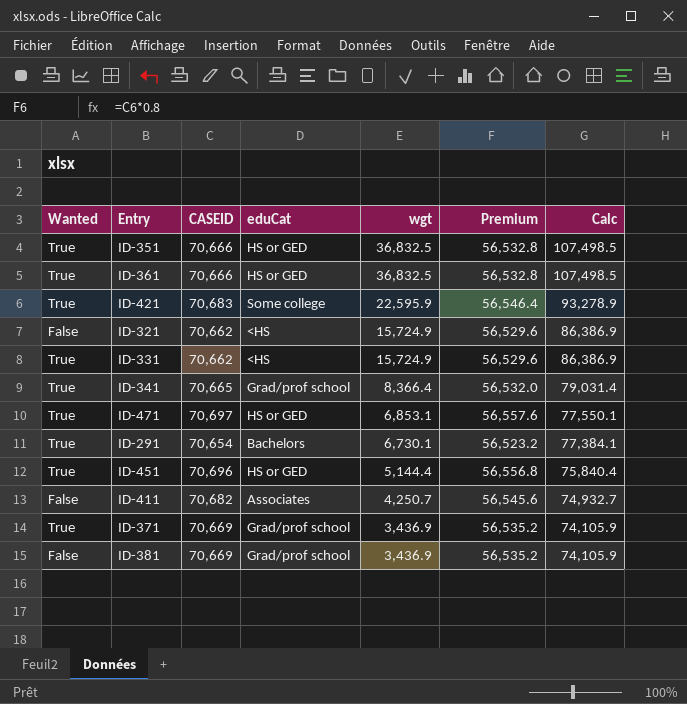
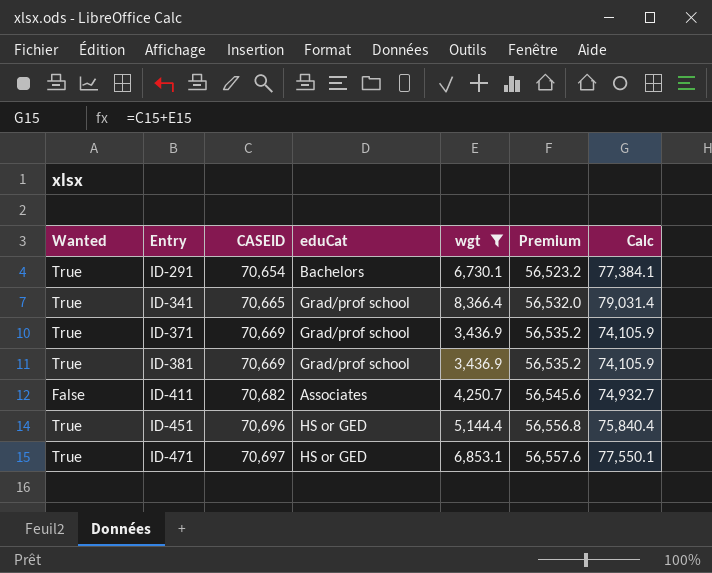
filter: none -> wgt <= 8,366.4
row order: wgt descending -> Entry ascending
ID-381 | Wanted: False -> True

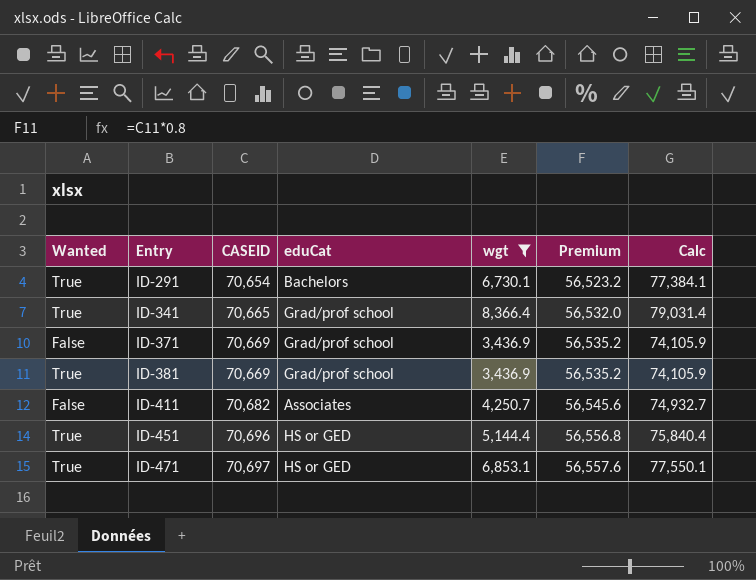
ID-371 | Wanted: True -> False

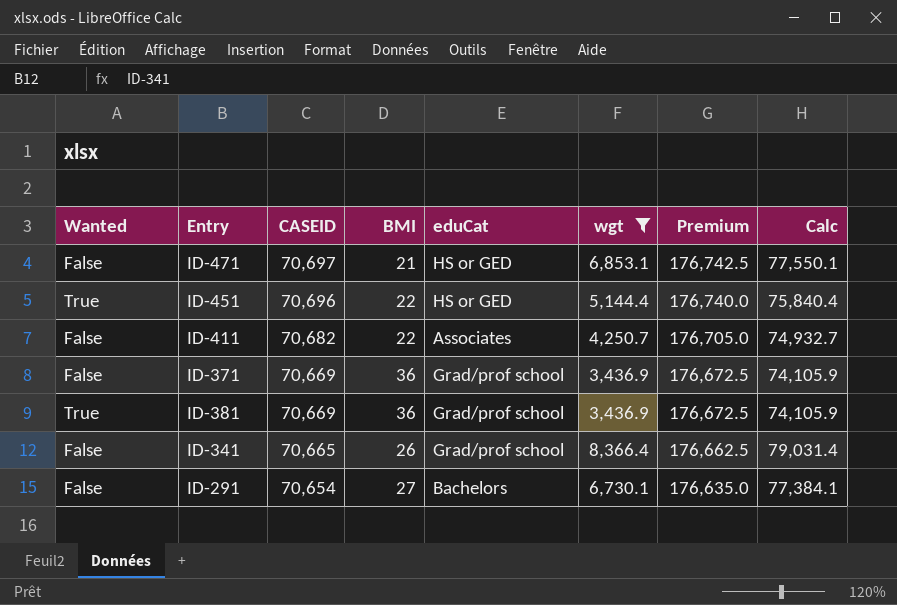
row order: Entry ascending -> CASEID descending
column BMI | position: none -> 4
column Premium | formula: [CASEID] * 0.8 -> [CASEID] * 2.5
ID-471 | Wanted: True -> False
ID-341 | Wanted: True -> False
ID-291 | Wanted: True -> False

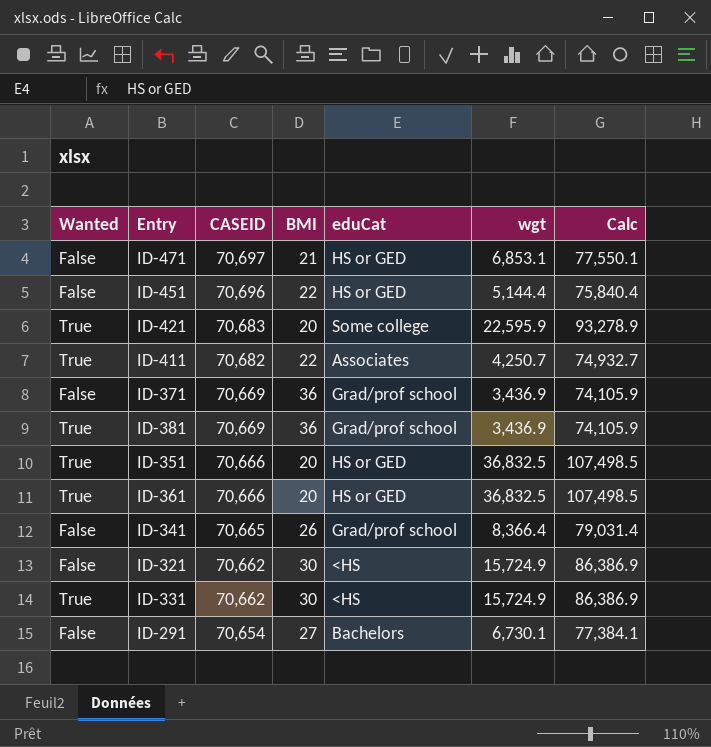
filter: wgt <= 8,366.4 -> none
column Premium | formula: [CASEID] * 2.5 -> none
ID-451 | Wanted: True -> False
ID-411 | Wanted: False -> True

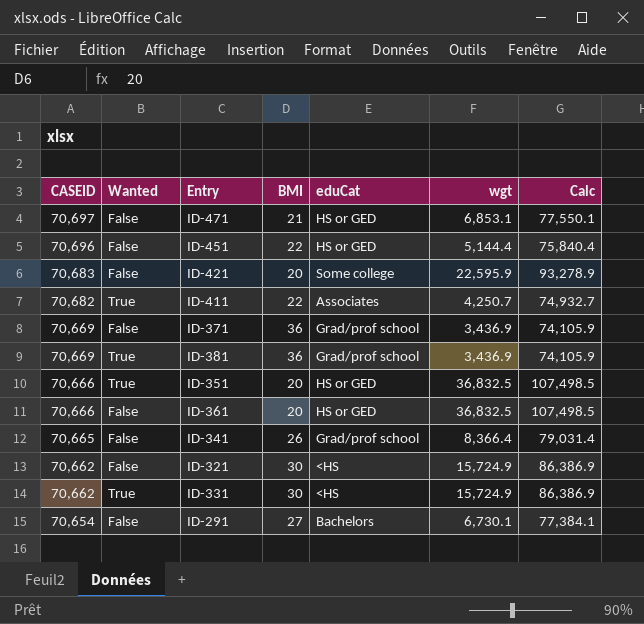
column CASEID | position: 3 -> 1
ID-421 | Wanted: True -> False
ID-361 | Wanted: True -> False

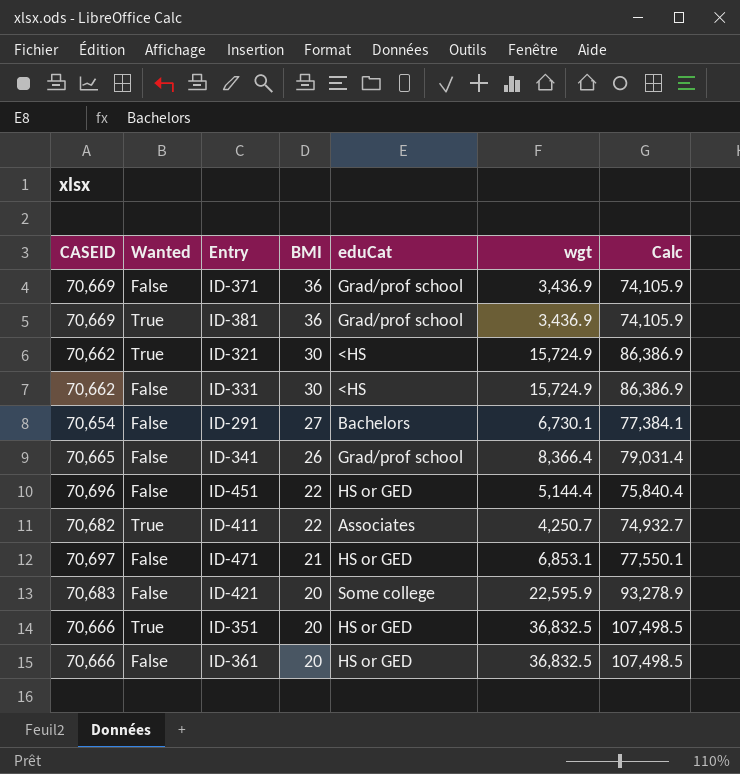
row order: CASEID descending -> BMI descending
ID-321 | Wanted: False -> True
ID-331 | Wanted: True -> False

